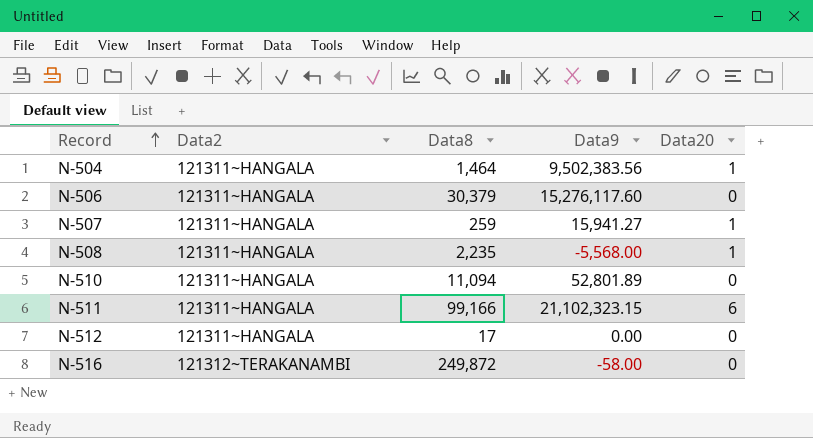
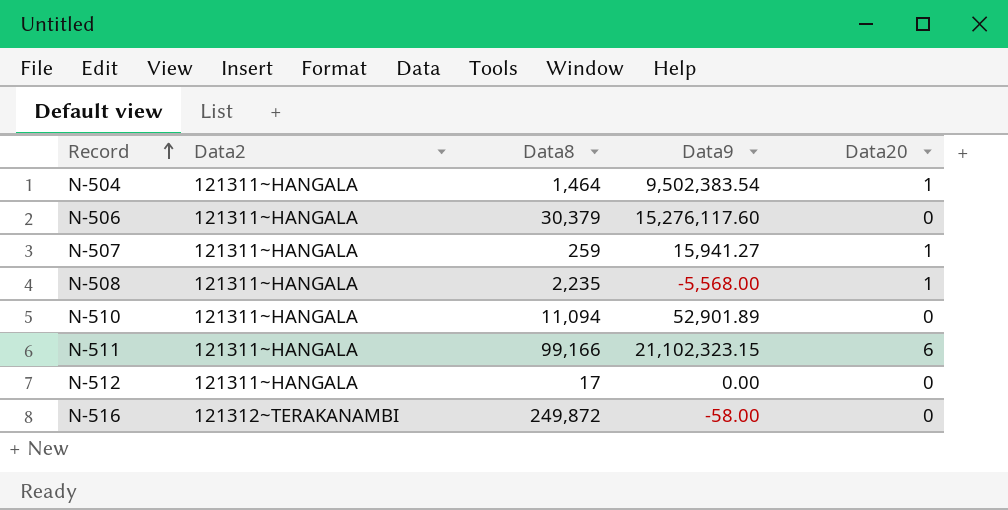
N-504 | Data9: 9,502,383.56 -> 9,502,383.54
N-510 | Data9: 52,801.89 -> 52,901.89

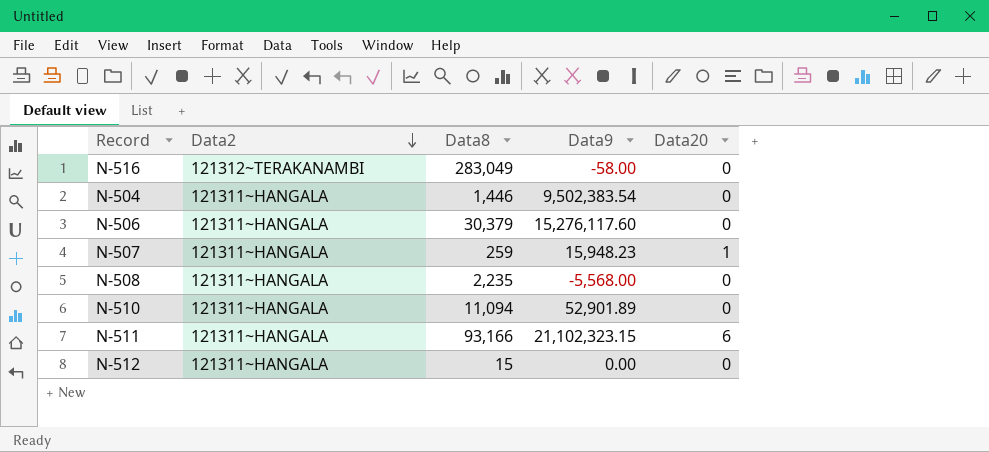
row order: Record ascending -> Data2 descending
N-516 | Data8: 249,872 -> 283,049
N-504 | Data8: 1,464 -> 1,446
N-504 | Data20: 1 -> 0
N-507 | Data9: 15,941.27 -> 15,948.23
N-508 | Data20: 1 -> 0
N-511 | Data8: 99,166 -> 93,166
N-512 | Data8: 17 -> 15

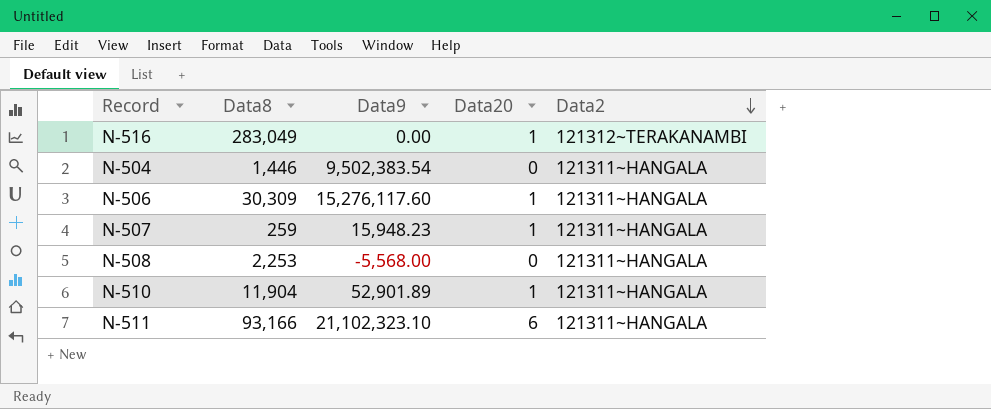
column Data2 | position: 2 -> 5
row N-512: 121311~HANGALA | 15 | 0.00 | 0 -> none
N-516 | Data9: -58.00 -> 0.00
N-516 | Data20: 0 -> 1
N-506 | Data8: 30,379 -> 30,309
N-506 | Data20: 0 -> 1
N-508 | Data8: 2,235 -> 2,253
N-510 | Data8: 11,094 -> 11,904
N-510 | Data20: 0 -> 1
N-511 | Data9: 21,102,323.15 -> 21,102,323.10

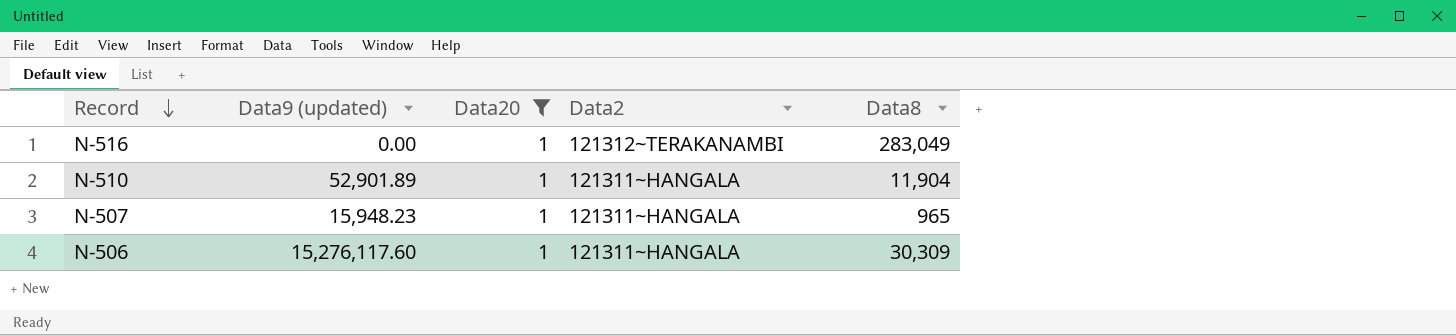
filter: none -> Data20 = 1
row order: Data2 descending -> Record descending
column name: Data9 -> Data9 (updated)
column Data8 | position: 2 -> 5
N-507 | Data8: 259 -> 965

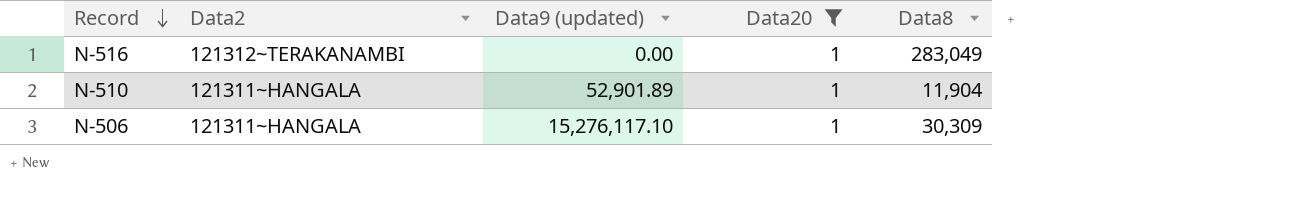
column Data2 | position: 4 -> 2
row N-507: 15,948.23 | 1 | 121311~HANGALA | 965 -> none
N-506 | Data9 (updated): 15,276,117.60 -> 15,276,117.10

